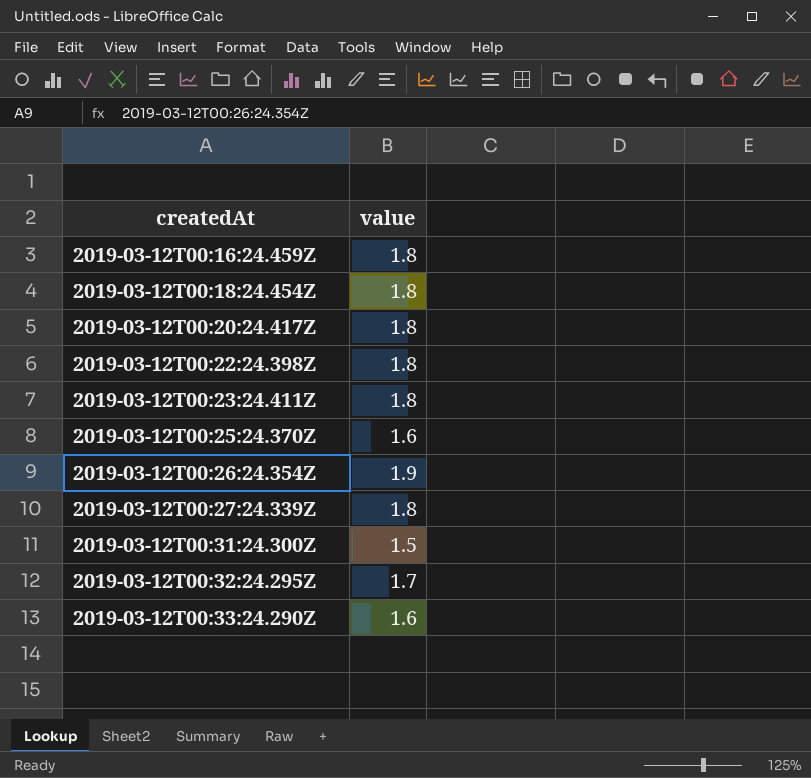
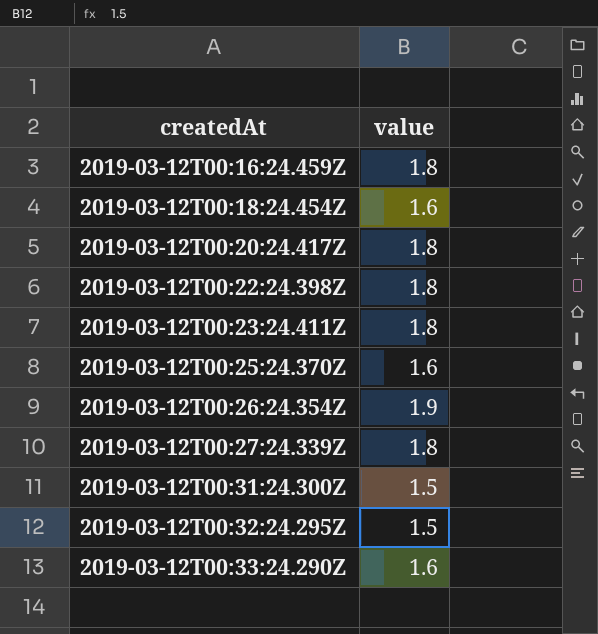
2019-03-12T00:18:24.454Z | value: 1.8 -> 1.6
2019-03-12T00:32:24.295Z | value: 1.7 -> 1.5

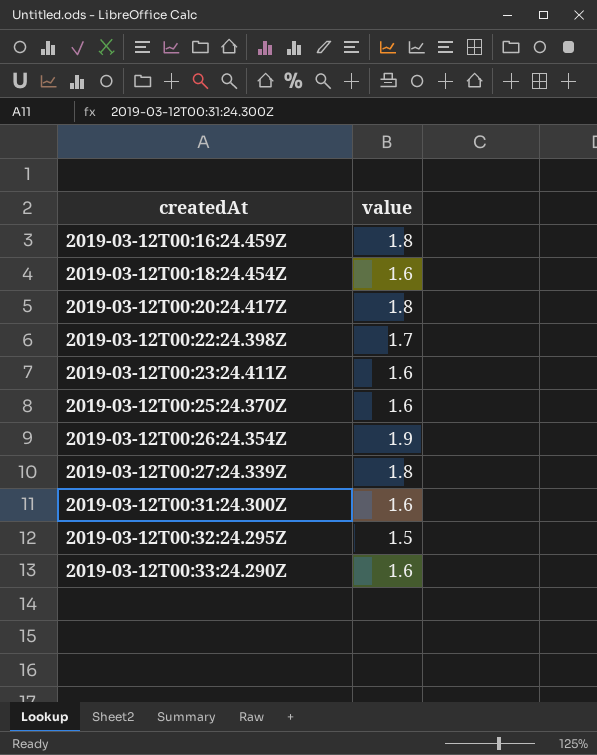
2019-03-12T00:22:24.398Z | value: 1.8 -> 1.7
2019-03-12T00:23:24.411Z | value: 1.8 -> 1.6
2019-03-12T00:31:24.300Z | value: 1.5 -> 1.6

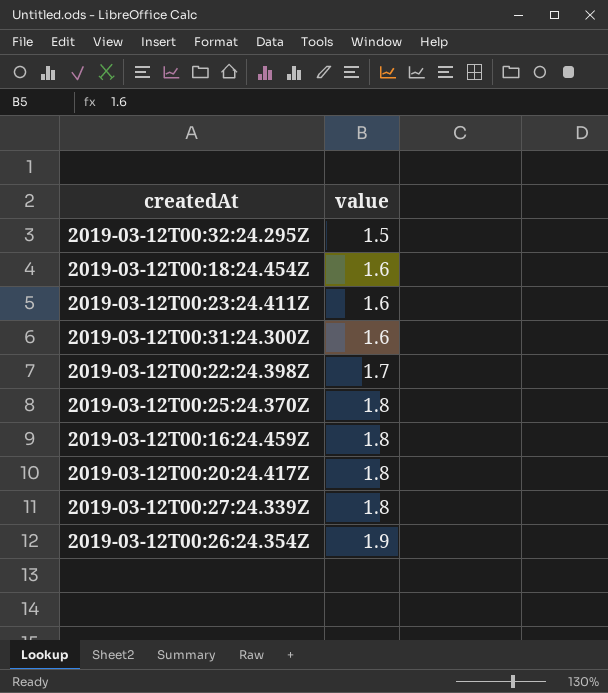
row order: createdAt ascending -> value ascending
row 2019-03-12T00:33:24.290Z: 1.6 -> none
2019-03-12T00:25:24.370Z | value: 1.6 -> 1.8

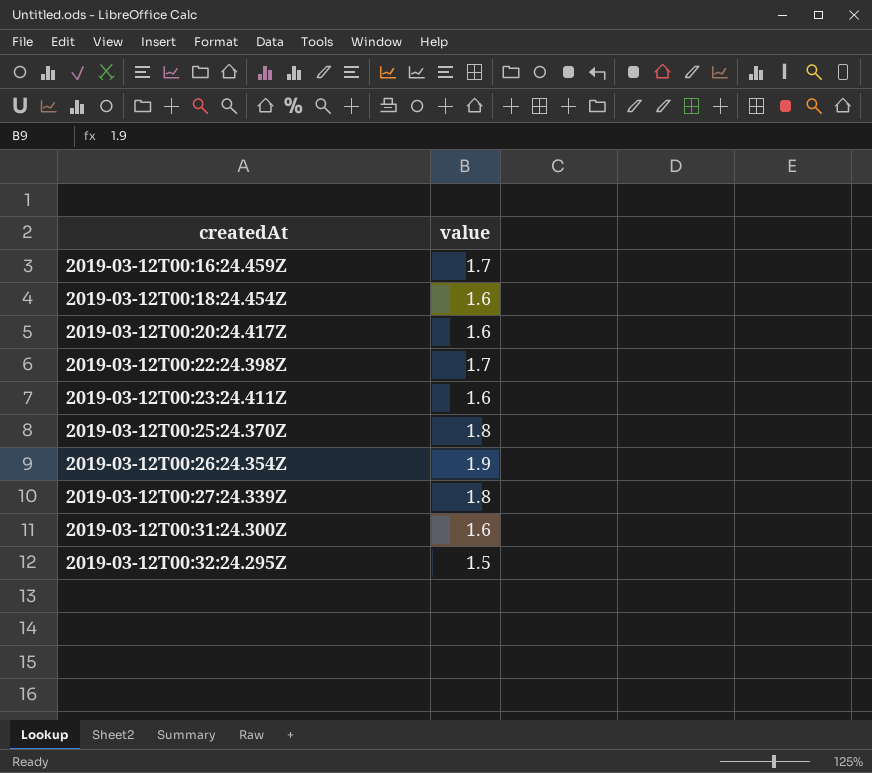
row order: value ascending -> createdAt ascending
2019-03-12T00:16:24.459Z | value: 1.8 -> 1.7
2019-03-12T00:20:24.417Z | value: 1.8 -> 1.6

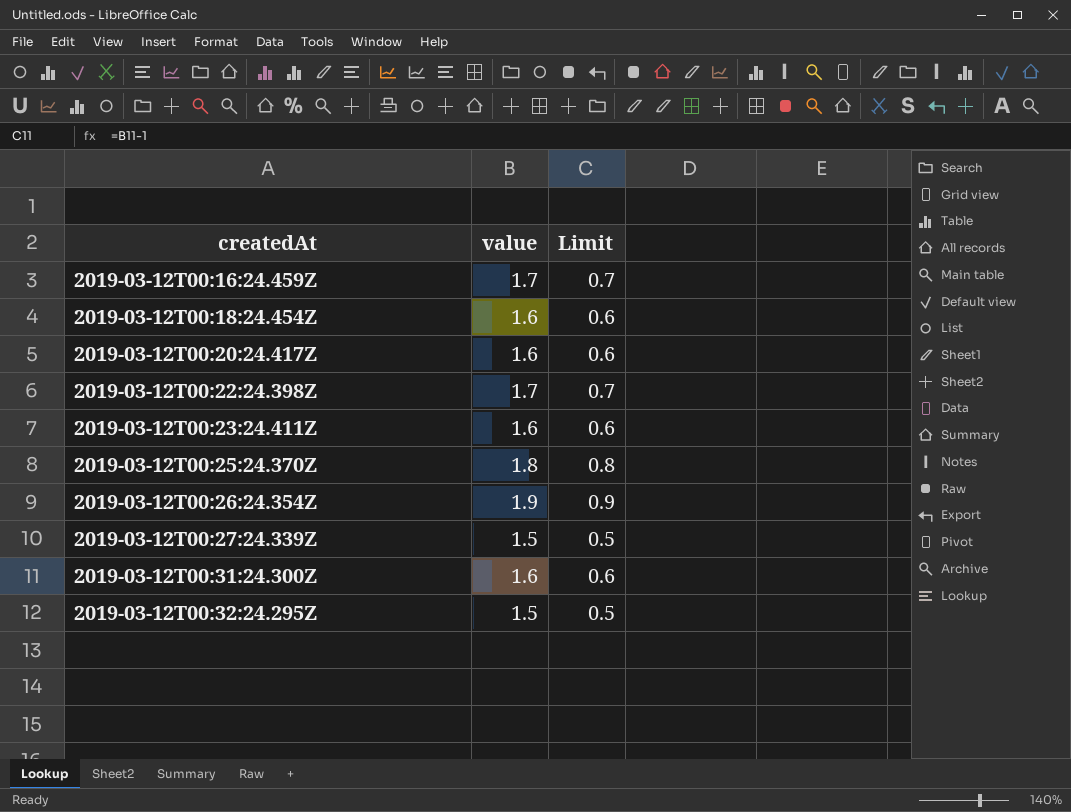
column Limit | formula: none -> [value] - 1
2019-03-12T00:27:24.339Z | value: 1.8 -> 1.5

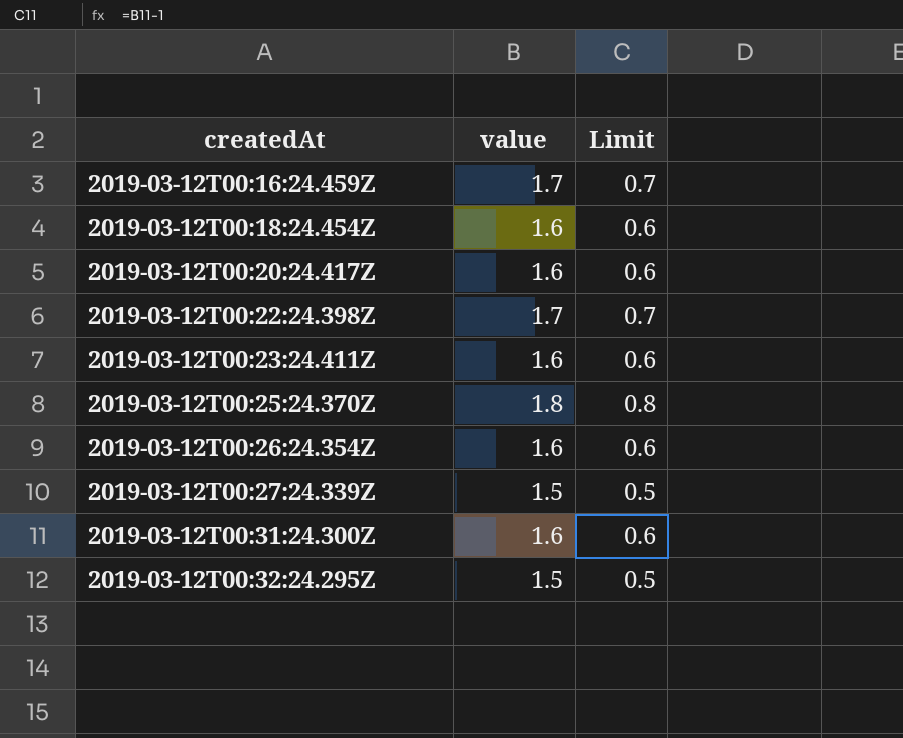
2019-03-12T00:26:24.354Z | value: 1.9 -> 1.6
2019-03-12T00:26:24.354Z | Limit: 0.9 -> 0.6

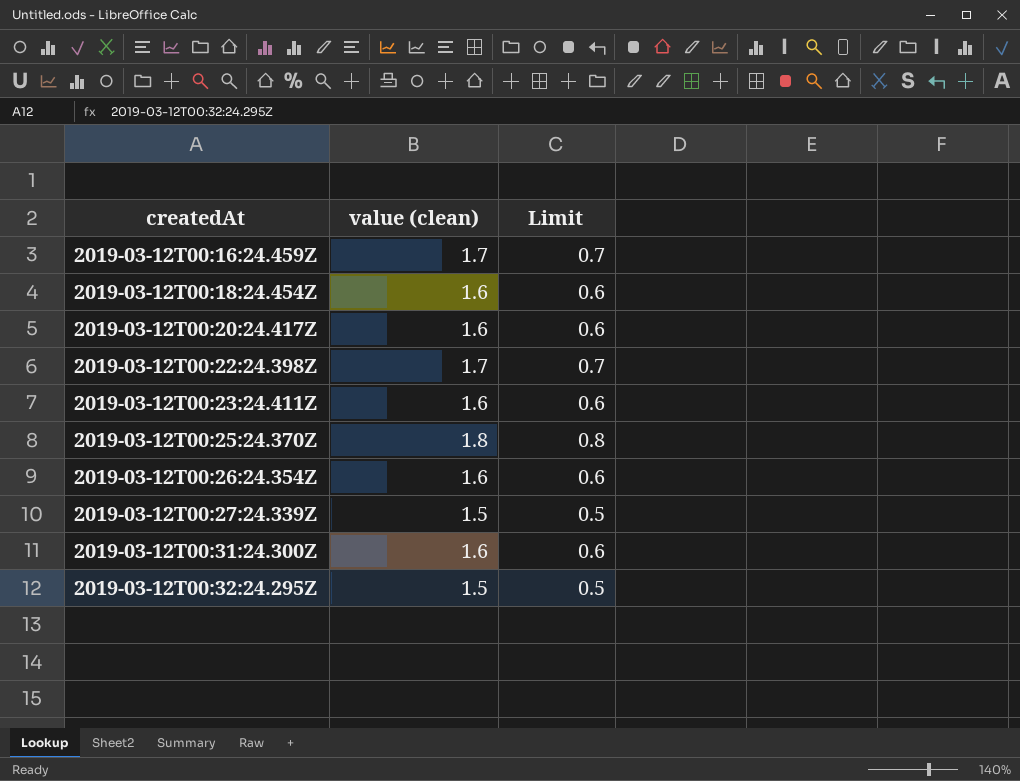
column name: value -> value (clean)

